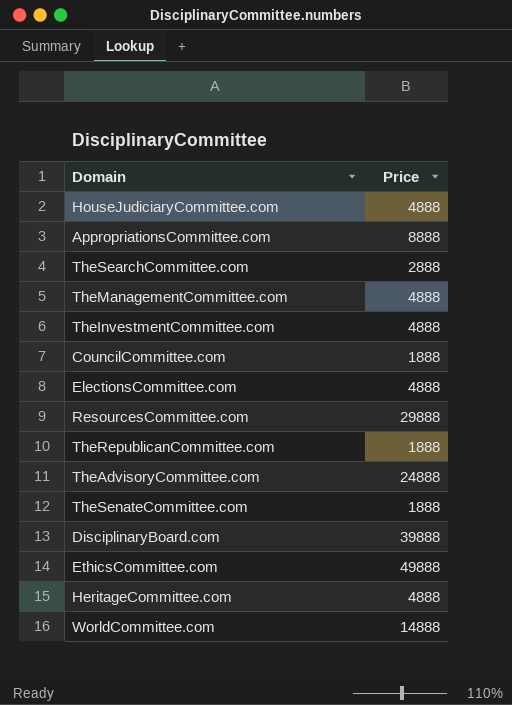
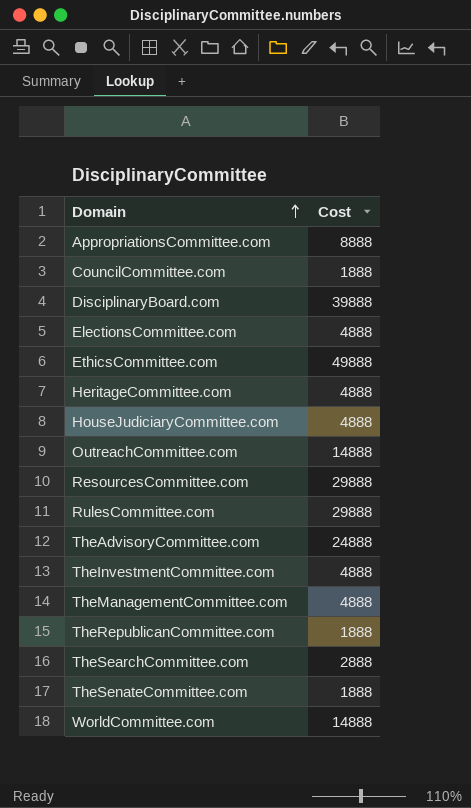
row order: none -> Domain ascending
column name: Price -> Cost
row OutreachCommittee.com: none -> 14888
row RulesCommittee.com: none -> 29888

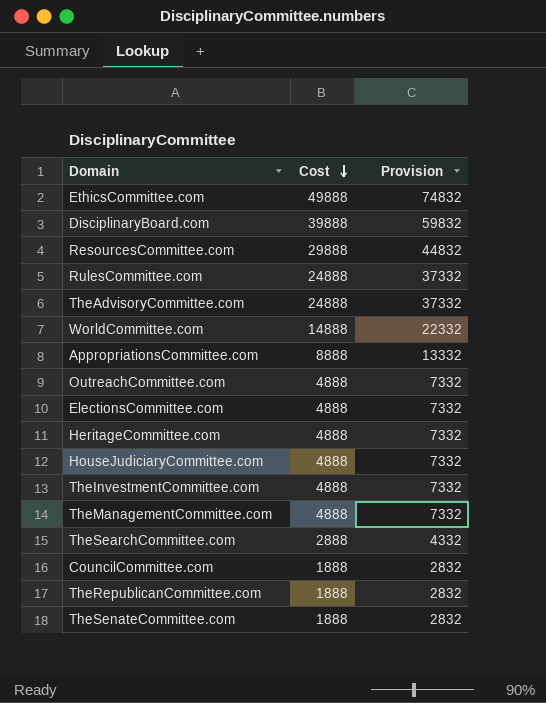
row order: Domain ascending -> Cost descending
column Provision | formula: none -> [Cost] * 1.5
RulesCommittee.com | Cost: 29888 -> 24888
OutreachCommittee.com | Cost: 14888 -> 4888

